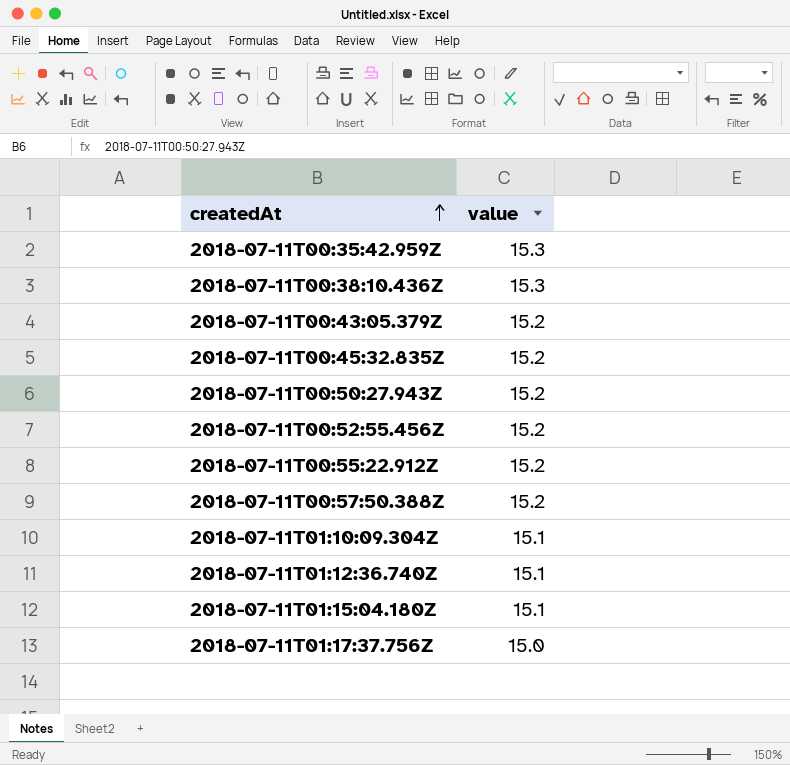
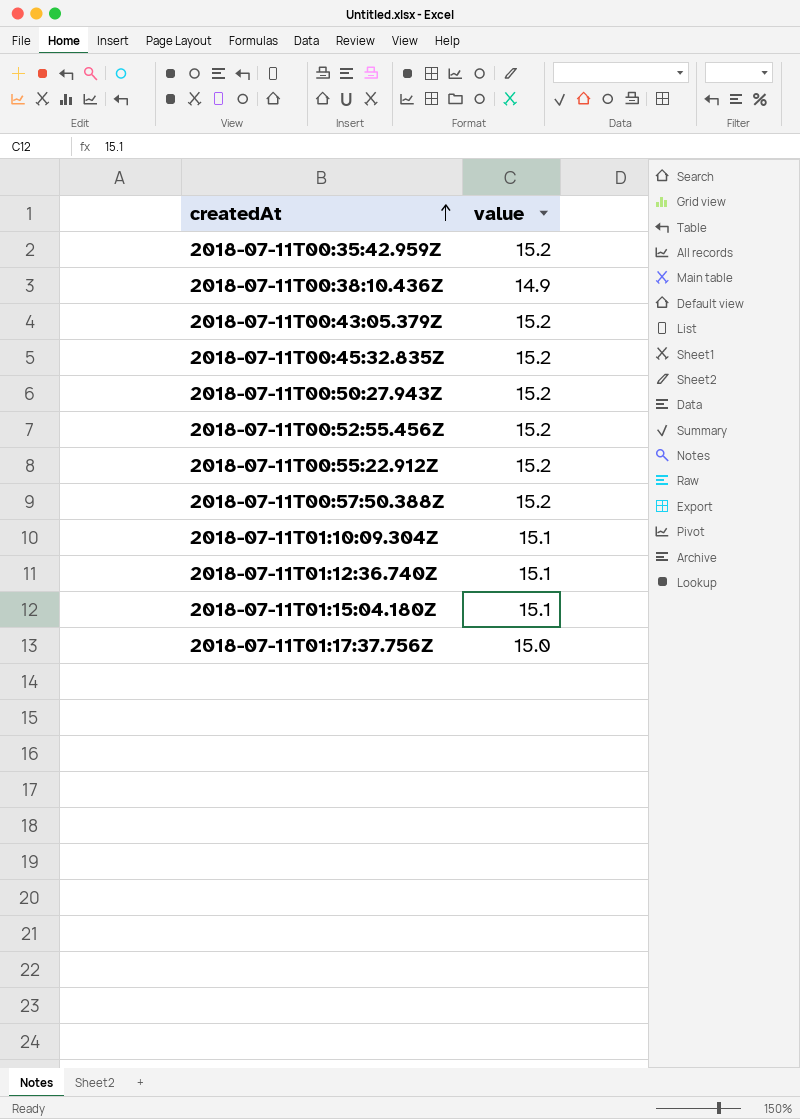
2018-07-11T00:35:42.959Z | value: 15.3 -> 15.2
2018-07-11T00:38:10.436Z | value: 15.3 -> 14.9

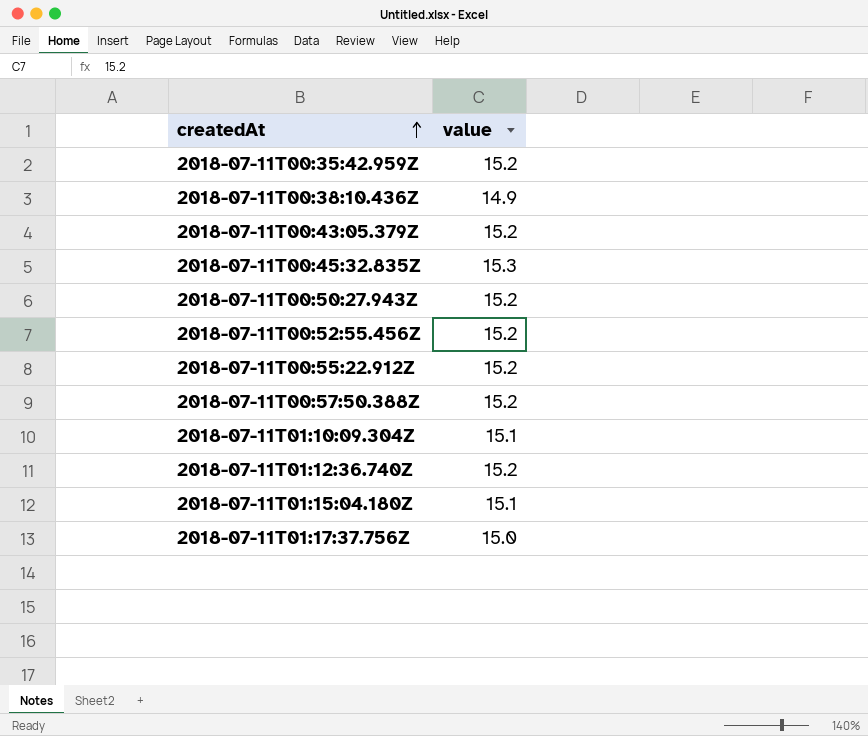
2018-07-11T00:45:32.835Z | value: 15.2 -> 15.3
2018-07-11T01:12:36.740Z | value: 15.1 -> 15.2

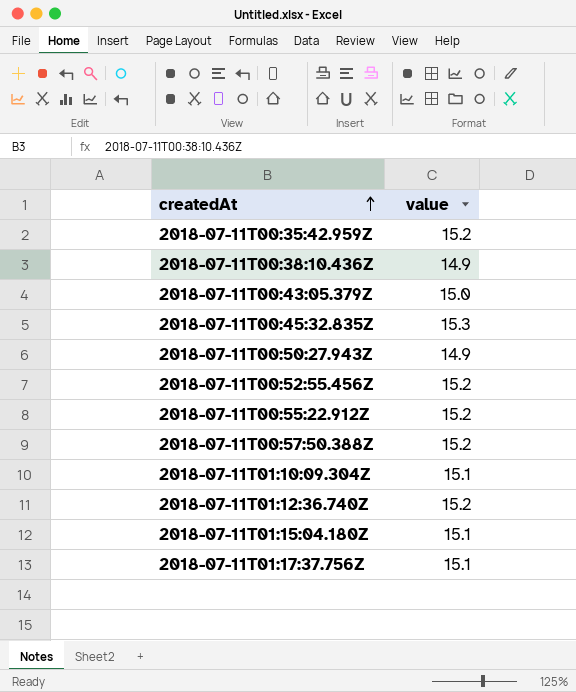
2018-07-11T00:43:05.379Z | value: 15.2 -> 15.0
2018-07-11T00:50:27.943Z | value: 15.2 -> 14.9
2018-07-11T01:17:37.756Z | value: 15.0 -> 15.1

